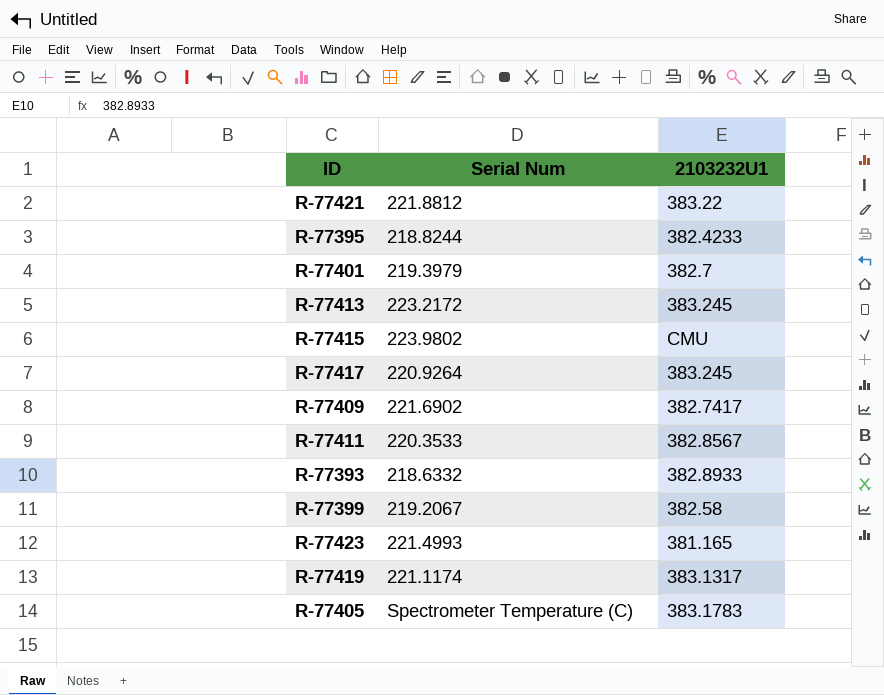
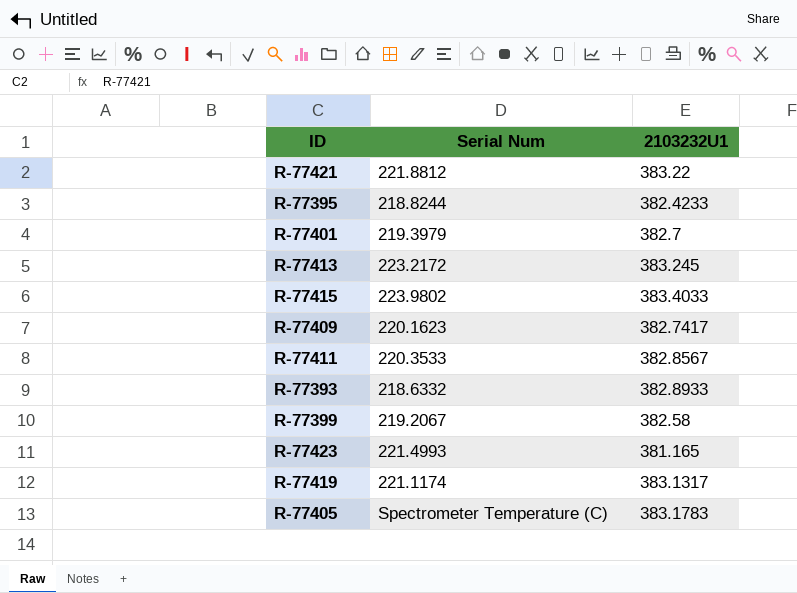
row R-77417: 220.9264 | 383.245 -> none
R-77415 | 2103232U1: CMU -> 383.4033
R-77409 | Serial Num: 221.6902 -> 220.1623

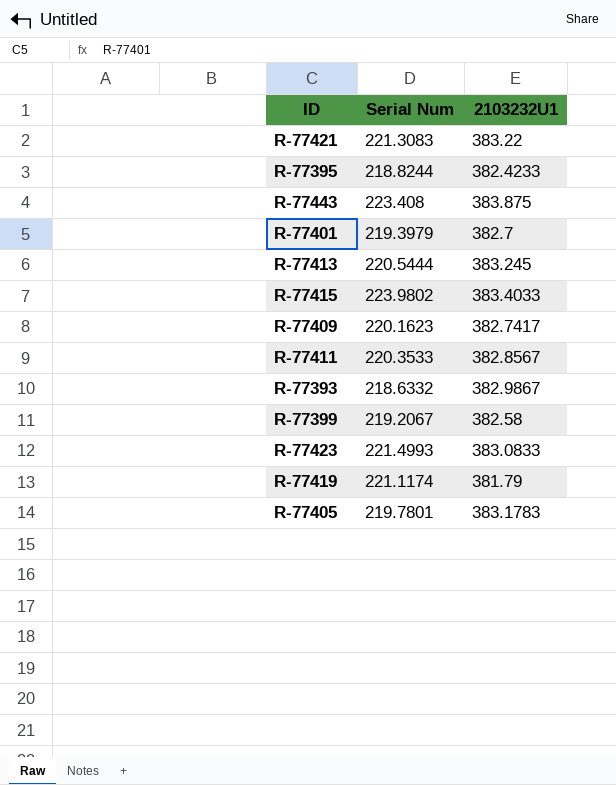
R-77421 | Serial Num: 221.8812 -> 221.3083
row R-77443: none -> 223.408 | 383.875
R-77413 | Serial Num: 223.2172 -> 220.5444
R-77393 | 2103232U1: 382.8933 -> 382.9867
R-77423 | 2103232U1: 381.165 -> 383.0833
R-77419 | 2103232U1: 383.1317 -> 381.79
R-77405 | Serial Num: Spectrometer Temperature (C) -> 219.7801

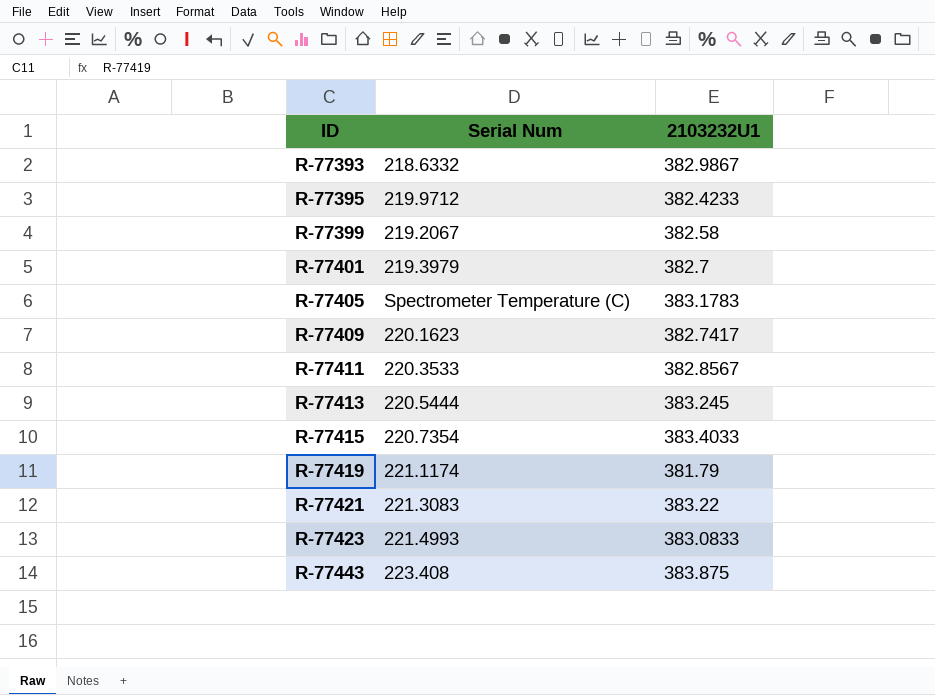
row order: none -> ID ascending
R-77395 | Serial Num: 218.8244 -> 219.9712
R-77405 | Serial Num: 219.7801 -> Spectrometer Temperature (C)
R-77415 | Serial Num: 223.9802 -> 220.7354

